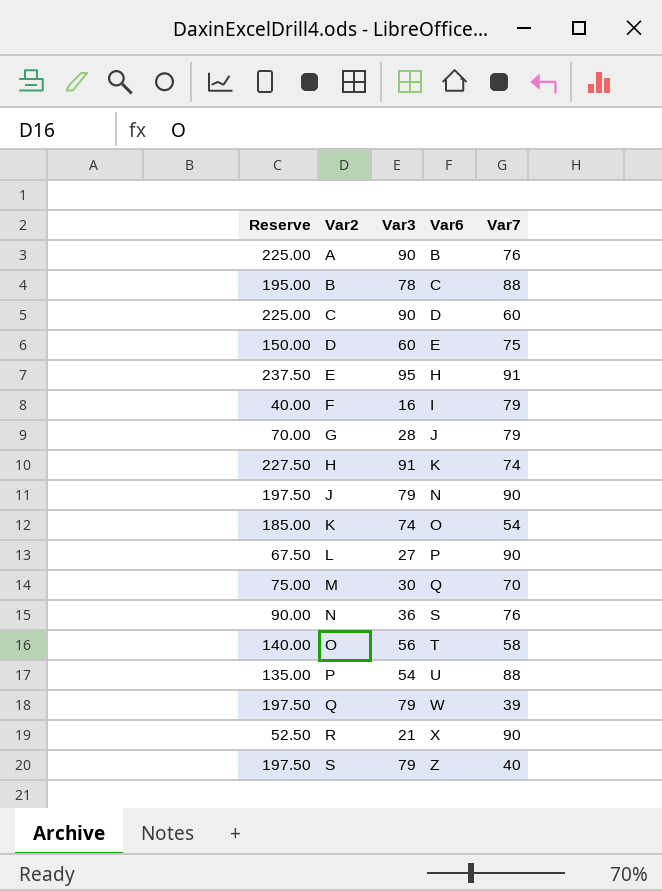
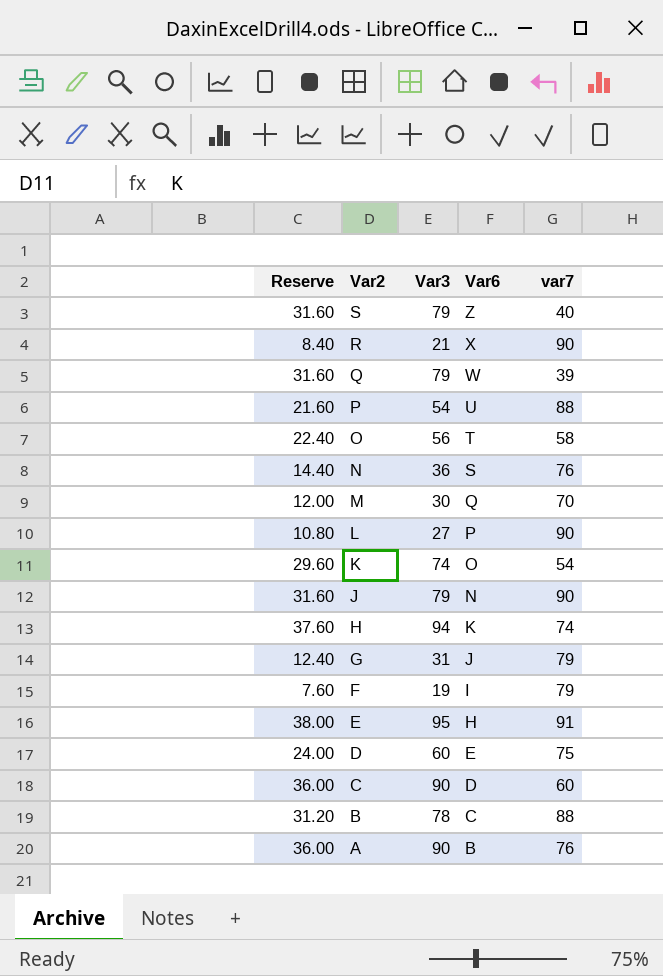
row order: Var2 ascending -> Var2 descending
column Reserve | formula: [Var3] * 2.5 -> [Var3] * 0.4
column name: Var7 -> var7
H | Var3: 91 -> 94
G | Var3: 28 -> 31
F | Var3: 16 -> 19

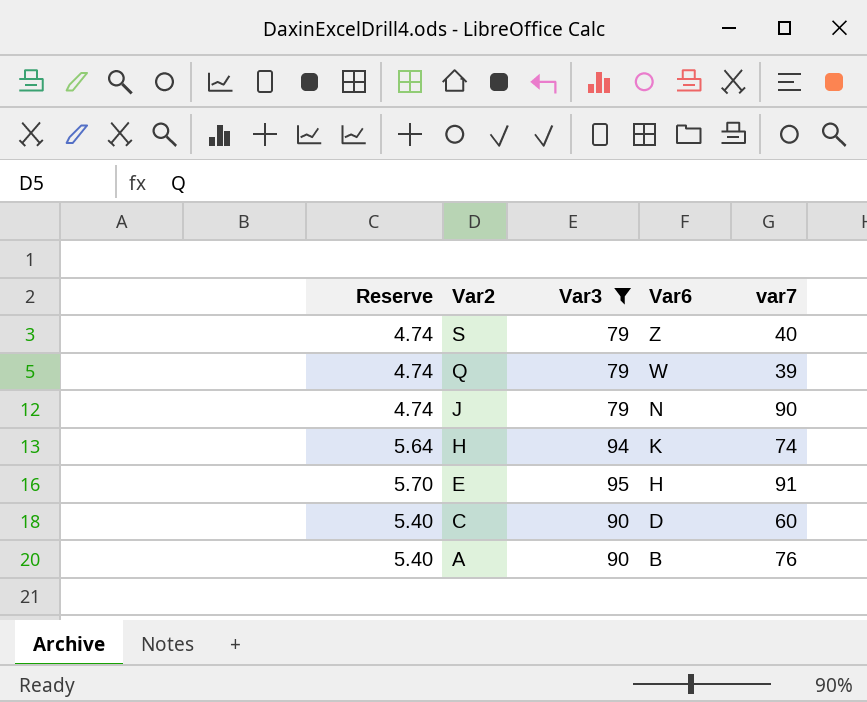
filter: none -> Var3 >= 79
column Reserve | formula: [Var3] * 0.4 -> [Var3] * 0.06

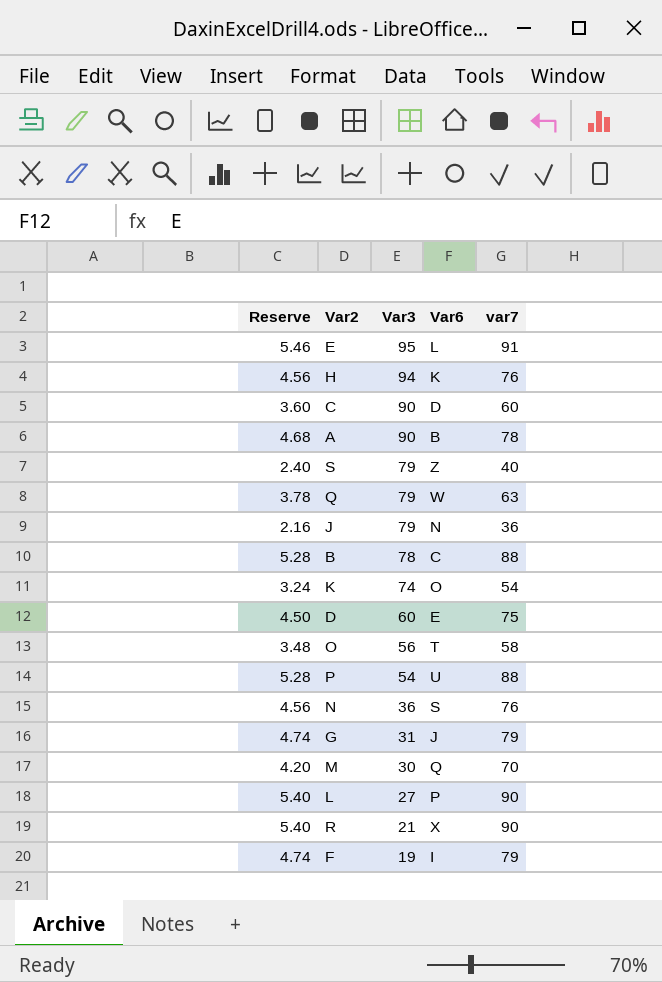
filter: Var3 >= 79 -> none
row order: Var2 descending -> Var3 descending
column Reserve | formula: [Var3] * 0.06 -> [var7] * 0.06
E | Var6: H -> L
H | var7: 74 -> 76
A | var7: 76 -> 78
Q | var7: 39 -> 63
J | var7: 90 -> 36

